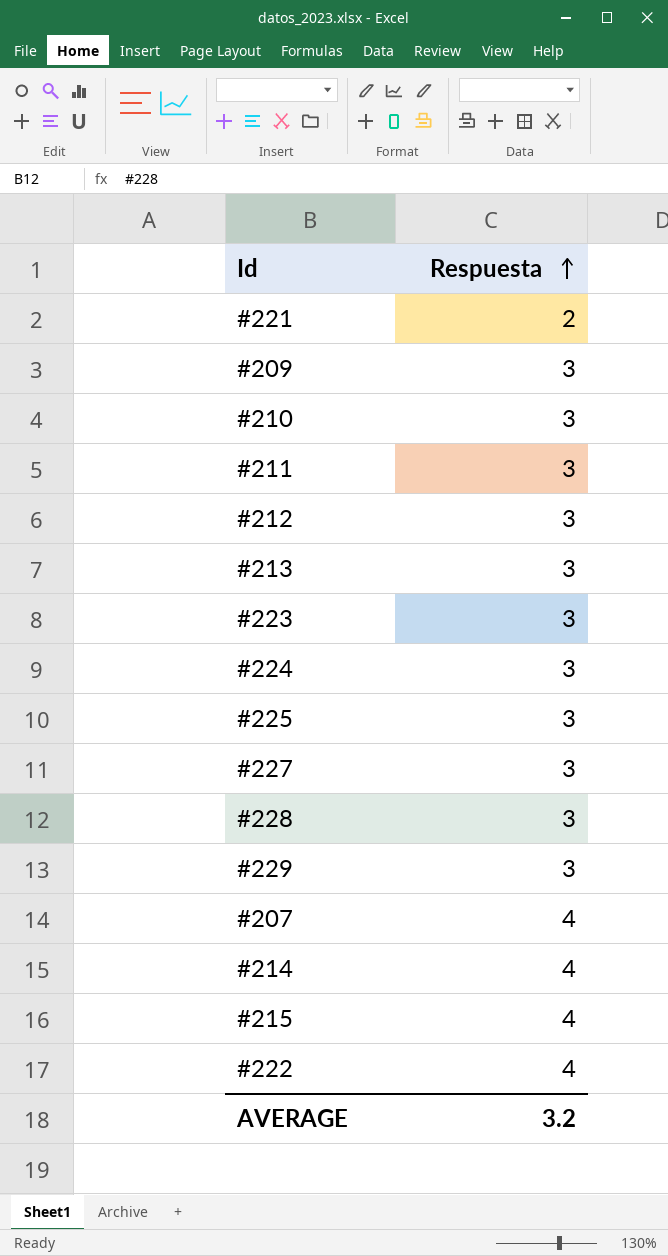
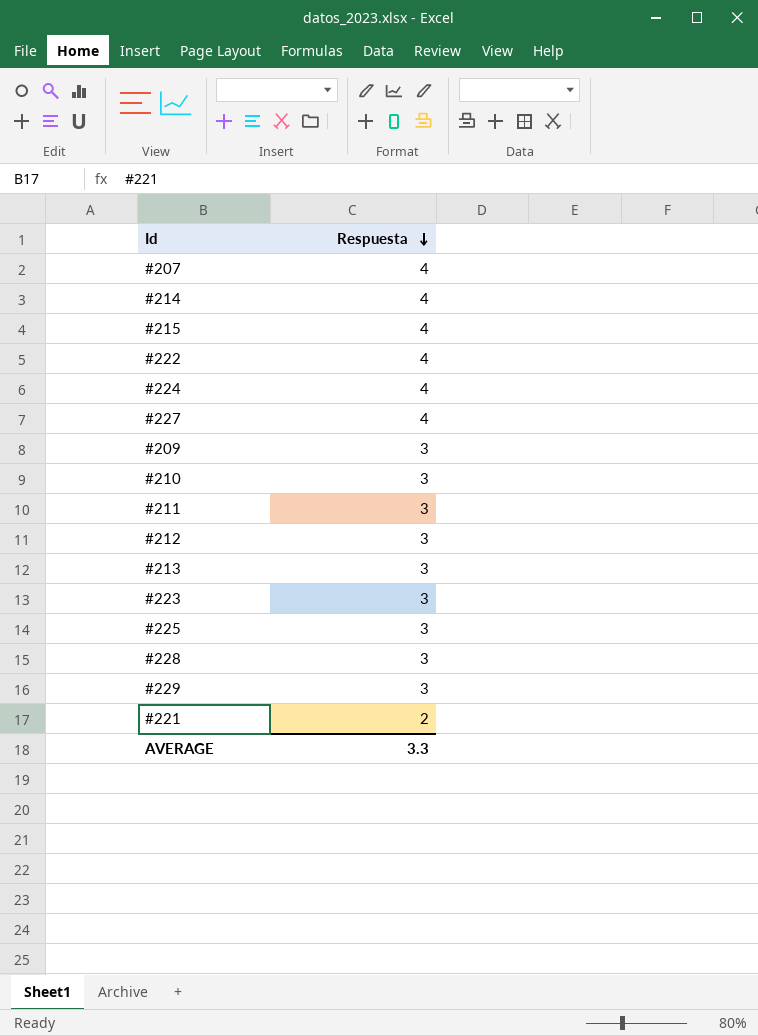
row order: Respuesta ascending -> Respuesta descending
#224 | Respuesta: 3 -> 4
#227 | Respuesta: 3 -> 4
AVERAGE | Respuesta: 3.2 -> 3.3

